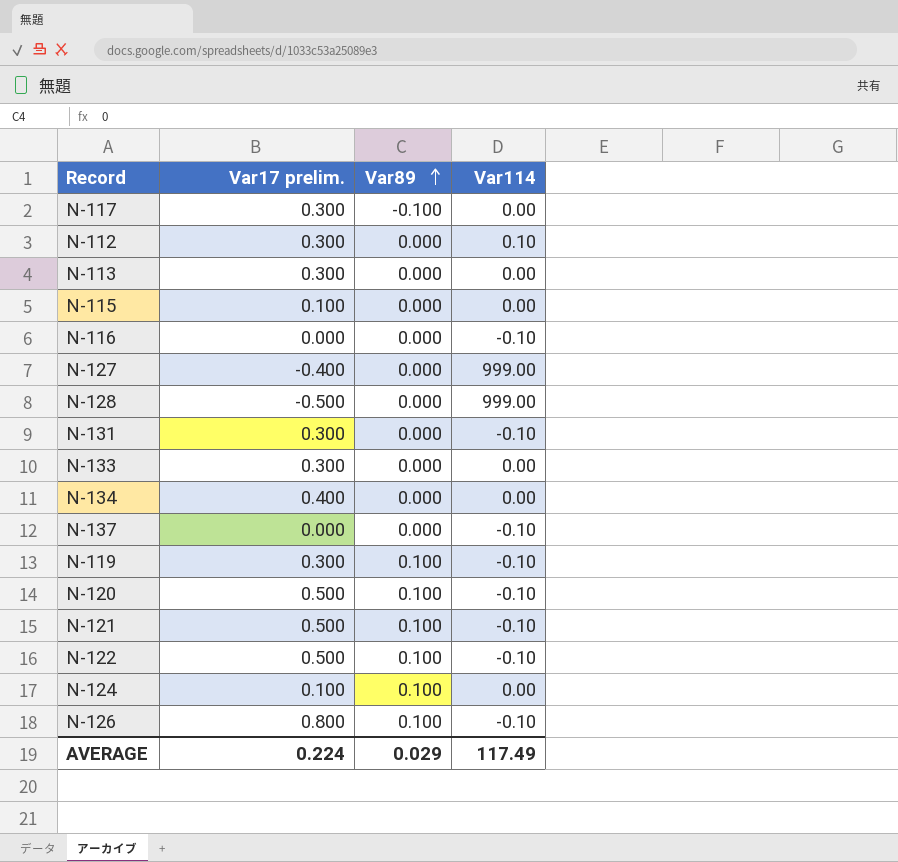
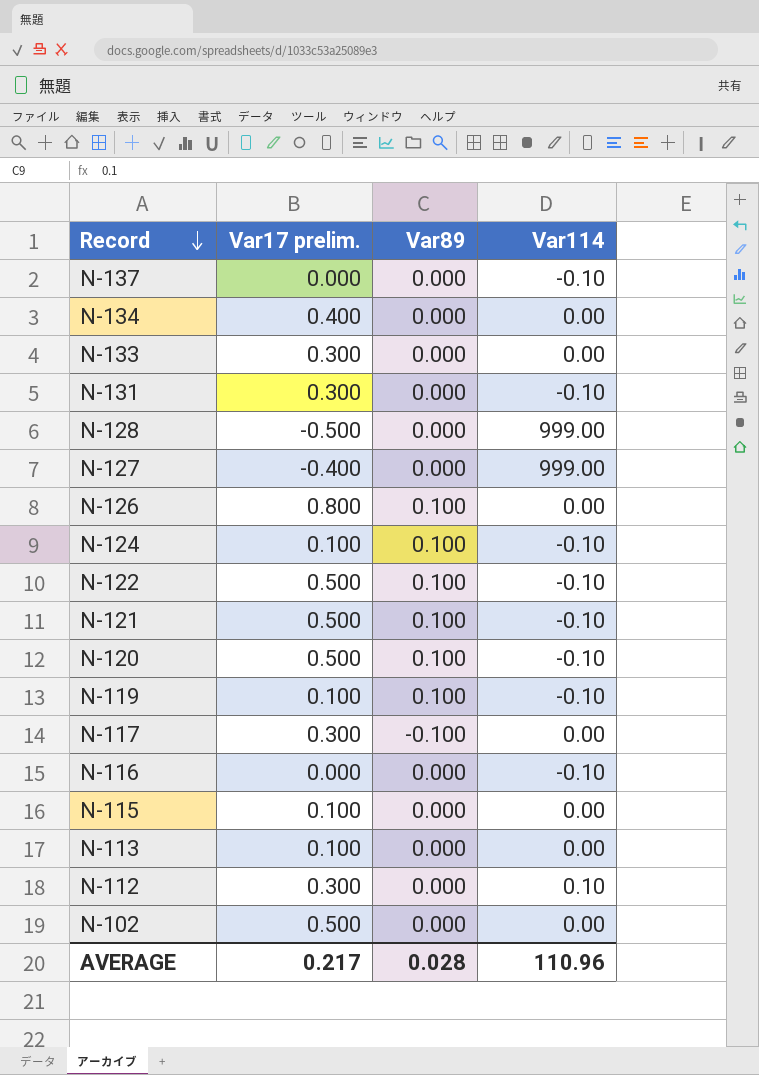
row order: Var89 ascending -> Record descending
N-126 | Var114: -0.10 -> 0.00
N-124 | Var114: 0.00 -> -0.10
N-119 | Var17 prelim.: 0.300 -> 0.100
N-113 | Var17 prelim.: 0.300 -> 0.100
row N-102: none -> 0.500 | 0.000 | 0.00
AVERAGE | Var17 prelim.: 0.224 -> 0.217
AVERAGE | Var89: 0.029 -> 0.028
AVERAGE | Var114: 117.49 -> 110.96

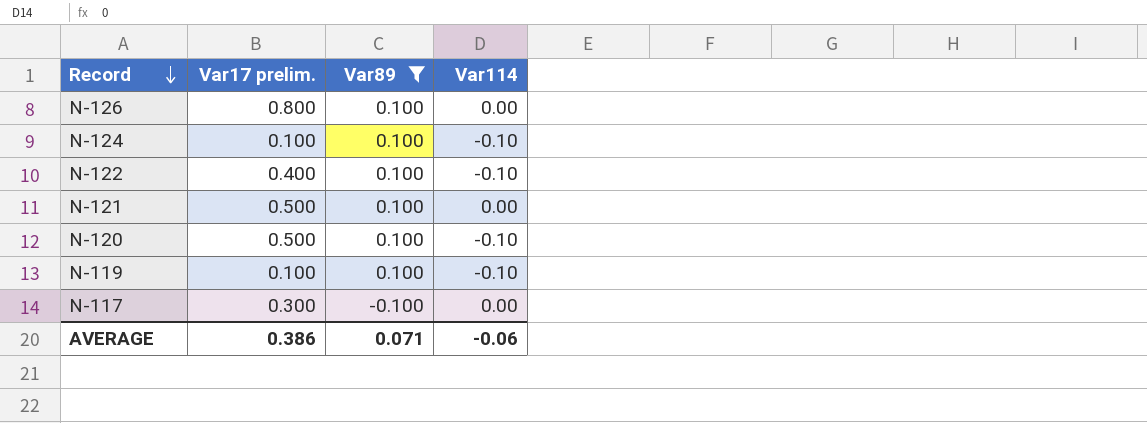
filter: none -> Var89 != 0.000
N-122 | Var17 prelim.: 0.500 -> 0.400
N-121 | Var114: -0.10 -> 0.00
AVERAGE | Var17 prelim.: 0.217 -> 0.386
AVERAGE | Var89: 0.028 -> 0.071
AVERAGE | Var114: 110.96 -> -0.06

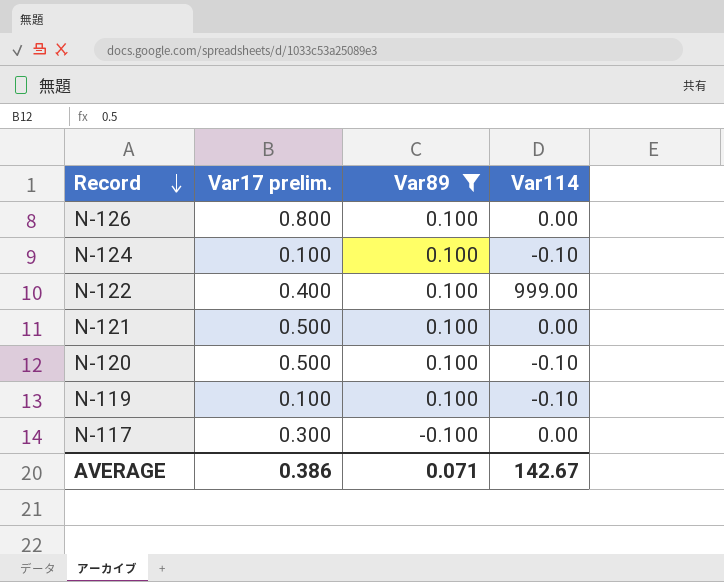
N-122 | Var114: -0.10 -> 999.00
AVERAGE | Var114: -0.06 -> 142.67

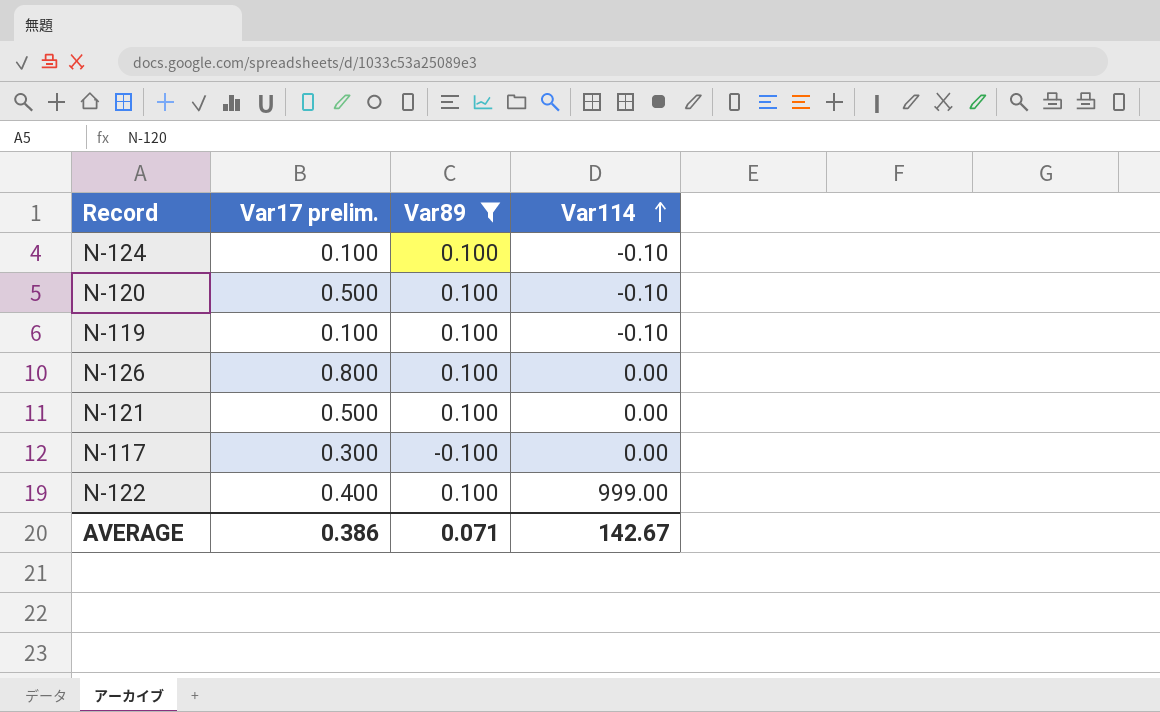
row order: Record descending -> Var114 ascending

